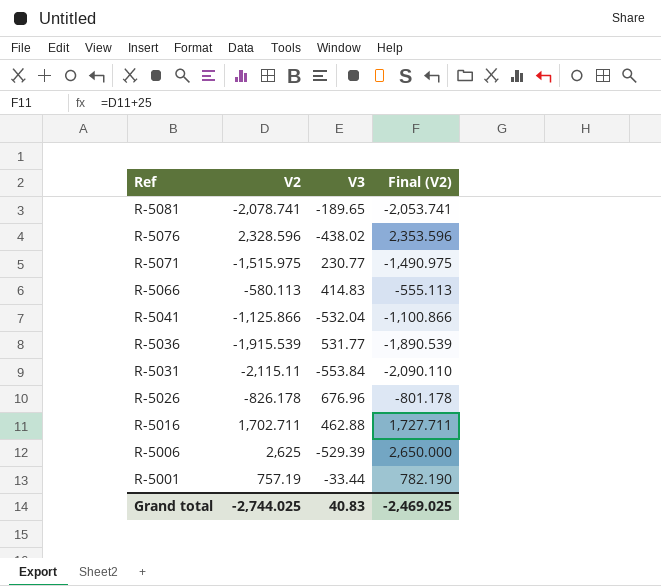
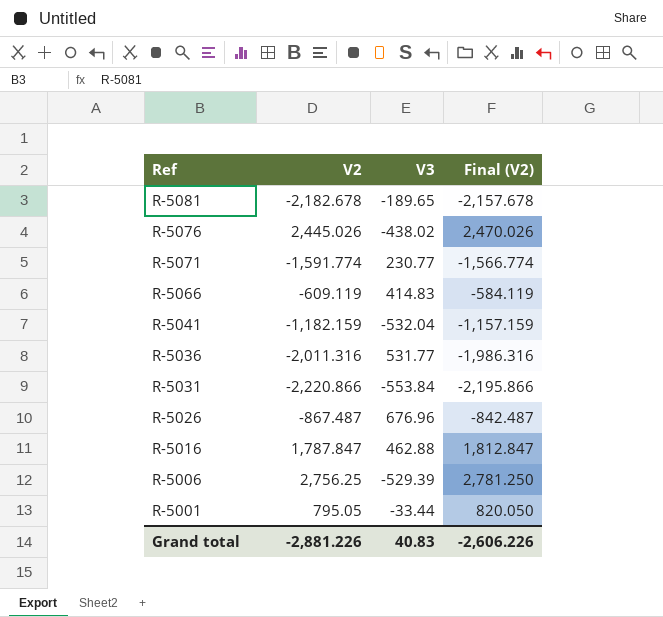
R-5081 | V2: -2,078.741 -> -2,182.678
R-5081 | Final (V2): -2,053.741 -> -2,157.678
R-5076 | V2: 2,328.596 -> 2,445.026
R-5076 | Final (V2): 2,353.596 -> 2,470.026
R-5071 | V2: -1,515.975 -> -1,591.774
R-5071 | Final (V2): -1,490.975 -> -1,566.774
R-5066 | V2: -580.113 -> -609.119
R-5066 | Final (V2): -555.113 -> -584.119
R-5041 | V2: -1,125.866 -> -1,182.159
R-5041 | Final (V2): -1,100.866 -> -1,157.159
R-5036 | V2: -1,915.539 -> -2,011.316
R-5036 | Final (V2): -1,890.539 -> -1,986.316
R-5031 | V2: -2,115.11 -> -2,220.866
R-5031 | Final (V2): -2,090.110 -> -2,195.866
R-5026 | V2: -826.178 -> -867.487
R-5026 | Final (V2): -801.178 -> -842.487
R-5016 | V2: 1,702.711 -> 1,787.847
R-5016 | Final (V2): 1,727.711 -> 1,812.847
R-5006 | V2: 2,625 -> 2,756.25
R-5006 | Final (V2): 2,650.000 -> 2,781.250
R-5001 | V2: 757.19 -> 795.05
R-5001 | Final (V2): 782.190 -> 820.050
Grand total | V2: -2,744.025 -> -2,881.226
Grand total | Final (V2): -2,469.025 -> -2,606.226

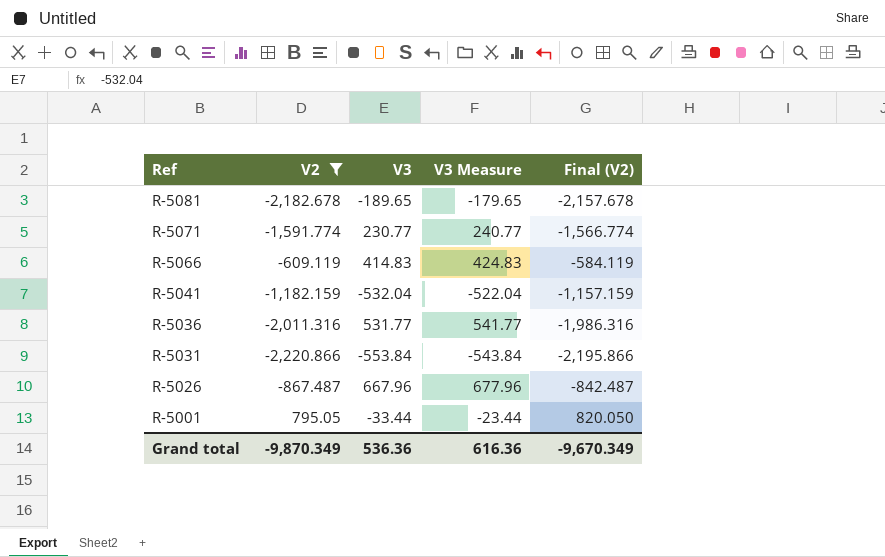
filter: none -> V2 <= 795.05
column V3 Measure | formula: none -> [V3] + 10
R-5026 | V3: 676.96 -> 667.96
Grand total | V2: -2,881.226 -> -9,870.349
Grand total | V3: 40.83 -> 536.36
Grand total | Final (V2): -2,606.226 -> -9,670.349

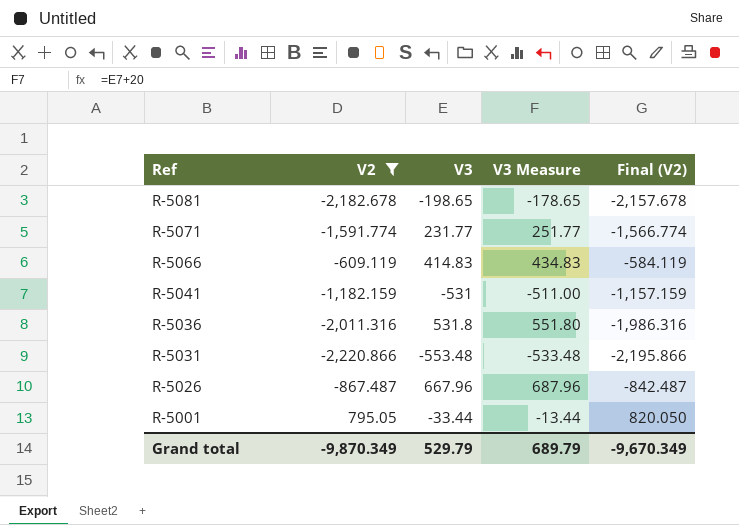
column V3 Measure | formula: [V3] + 10 -> [V3] + 20
R-5081 | V3: -189.65 -> -198.65
R-5071 | V3: 230.77 -> 231.77
R-5041 | V3: -532.04 -> -531
R-5036 | V3: 531.77 -> 531.8
R-5031 | V3: -553.84 -> -553.48
Grand total | V3: 536.36 -> 529.79
Grand total | V3 Measure: 616.36 -> 689.79

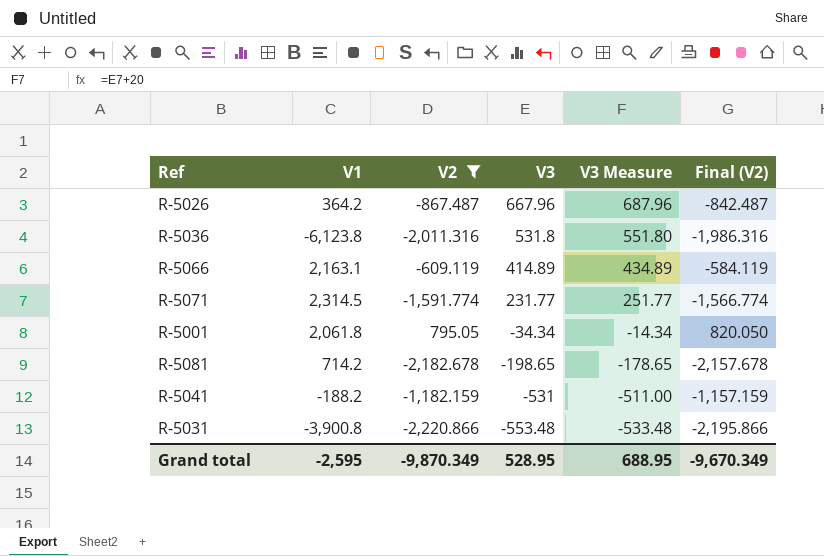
row order: Ref descending -> V3 descending
column V1 | position: none -> 2
R-5066 | V3: 414.83 -> 414.89
R-5066 | V3 Measure: 434.83 -> 434.89
R-5001 | V3: -33.44 -> -34.34
R-5001 | V3 Measure: -13.44 -> -14.34
Grand total | V3: 529.79 -> 528.95
Grand total | V3 Measure: 689.79 -> 688.95

